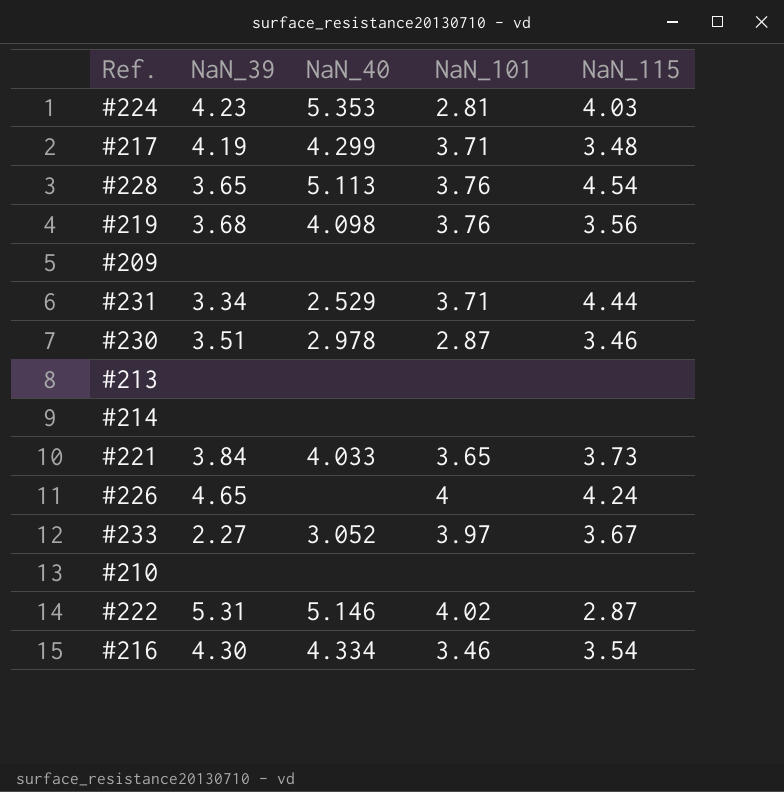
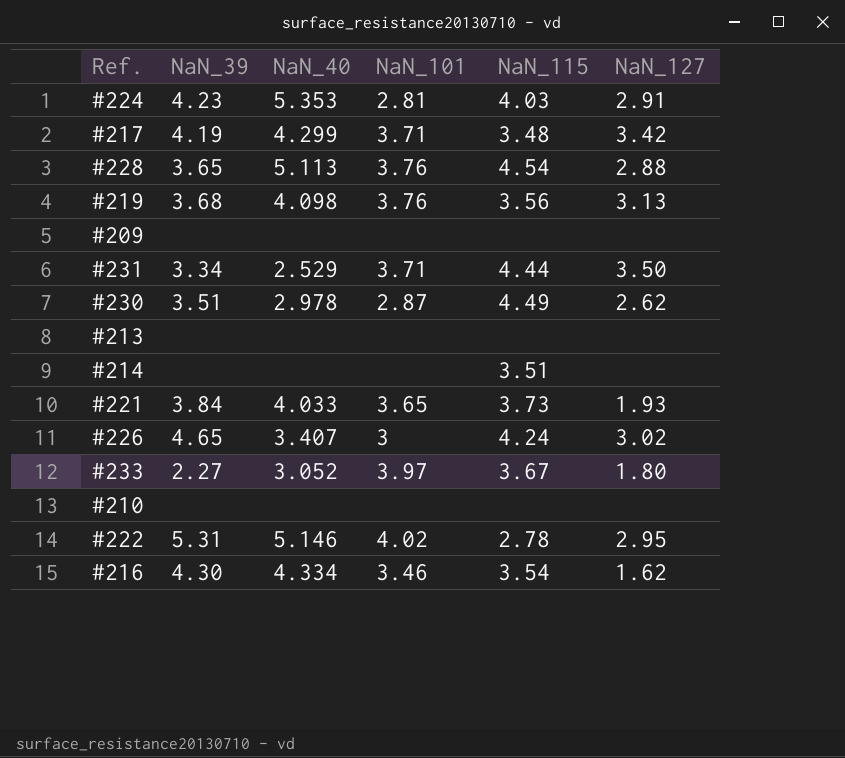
column NaN_127 | position: none -> 6
#230 | NaN_115: 3.46 -> 4.49
#214 | NaN_115: none -> 3.51
#226 | NaN_40: none -> 3.407
#226 | NaN_101: 4 -> 3
#222 | NaN_115: 2.87 -> 2.78

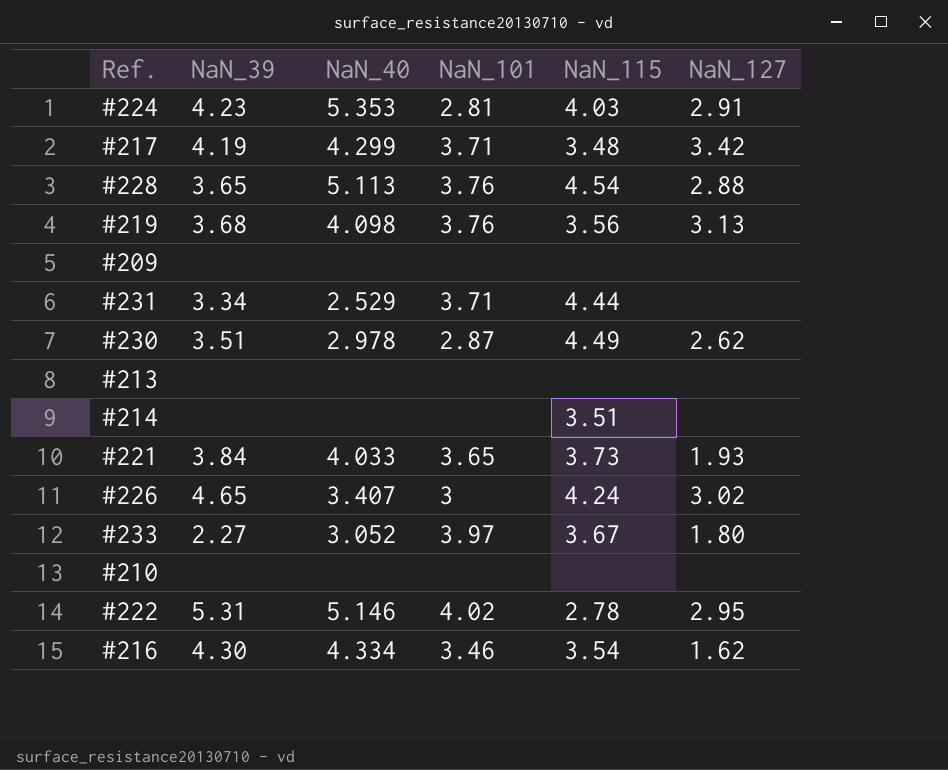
#231 | NaN_127: 3.50 -> none

